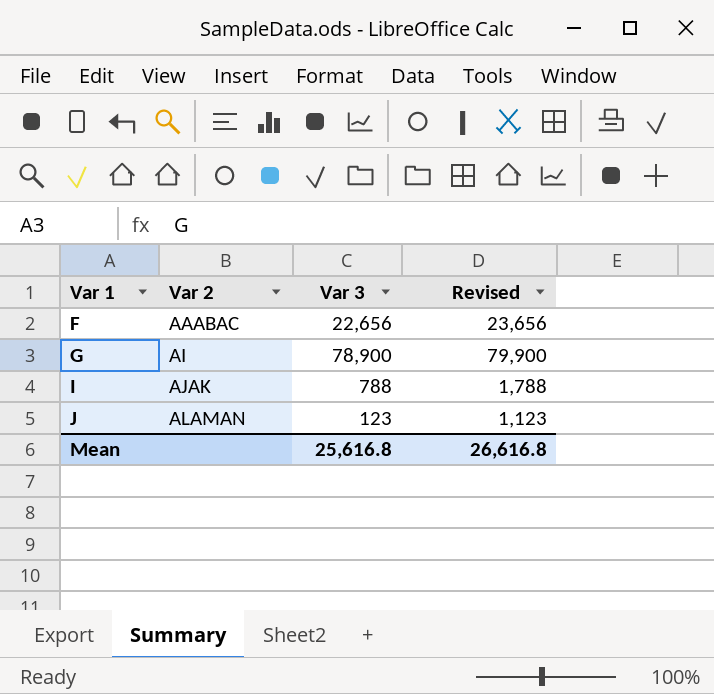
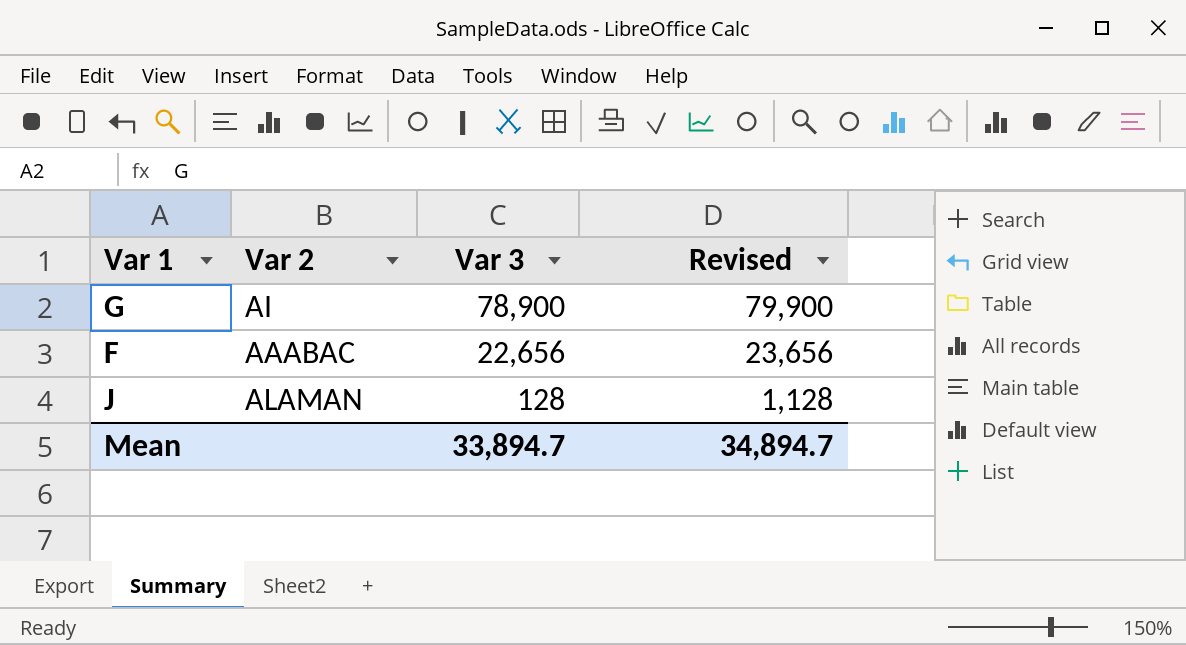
row order: Var 1 ascending -> Var 3 descending
row I: AJAK | 788 | 1,788 -> none
J | Var 3: 123 -> 128
J | Revised: 1,123 -> 1,128
Mean | Var 3: 25,616.8 -> 33,894.7
Mean | Revised: 26,616.8 -> 34,894.7

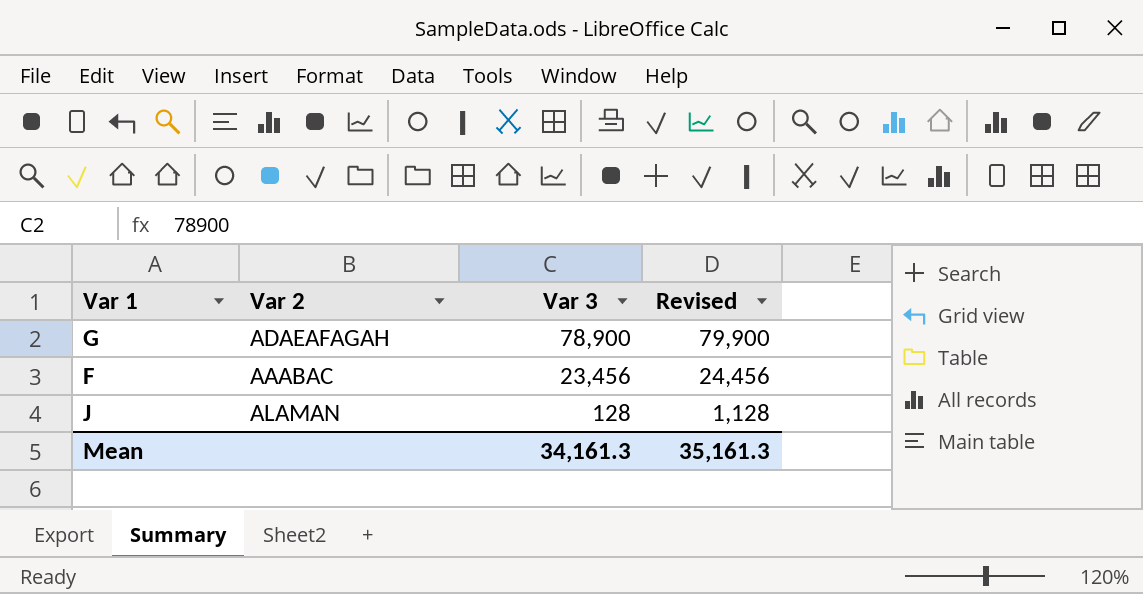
G | Var 2: AI -> ADAEAFAGAH
F | Var 3: 22,656 -> 23,456
F | Revised: 23,656 -> 24,456
Mean | Var 3: 33,894.7 -> 34,161.3
Mean | Revised: 34,894.7 -> 35,161.3

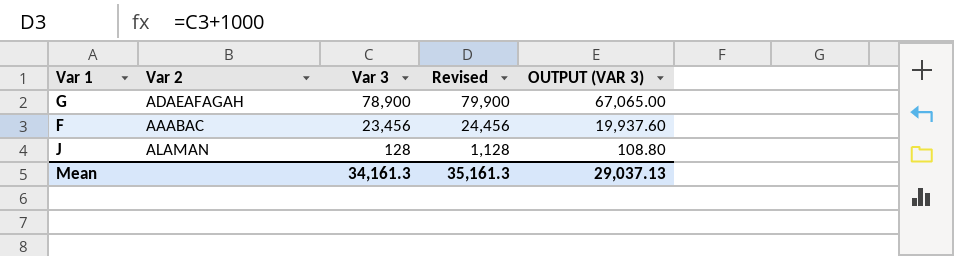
column OUTPUT (VAR 3) | formula: none -> [Var 3] * 0.85

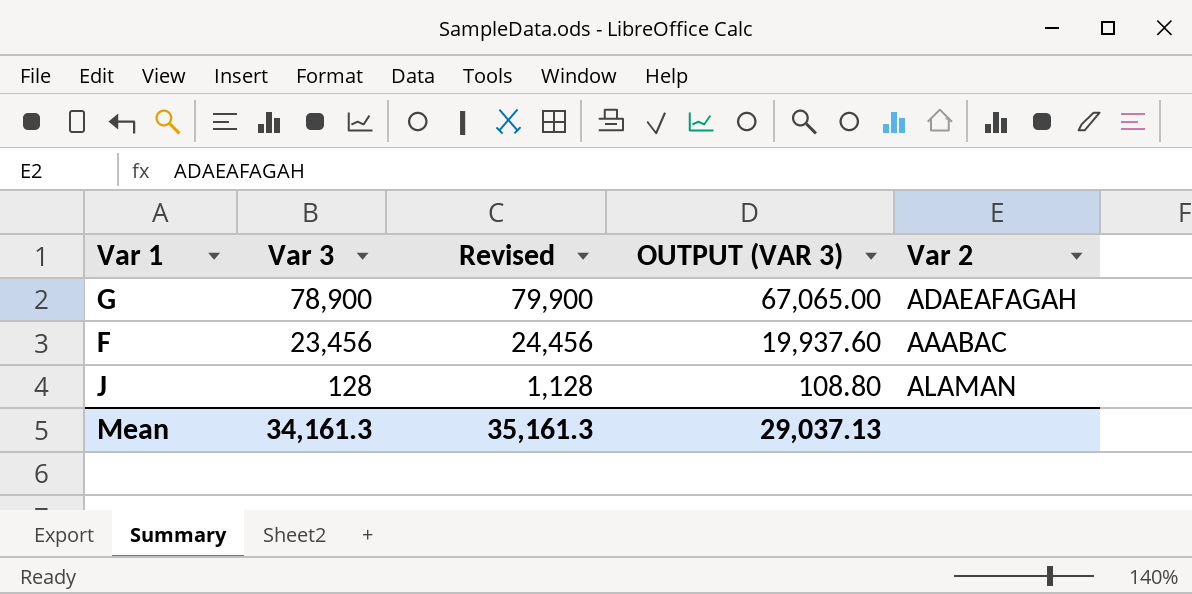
column Var 2 | position: 2 -> 5

